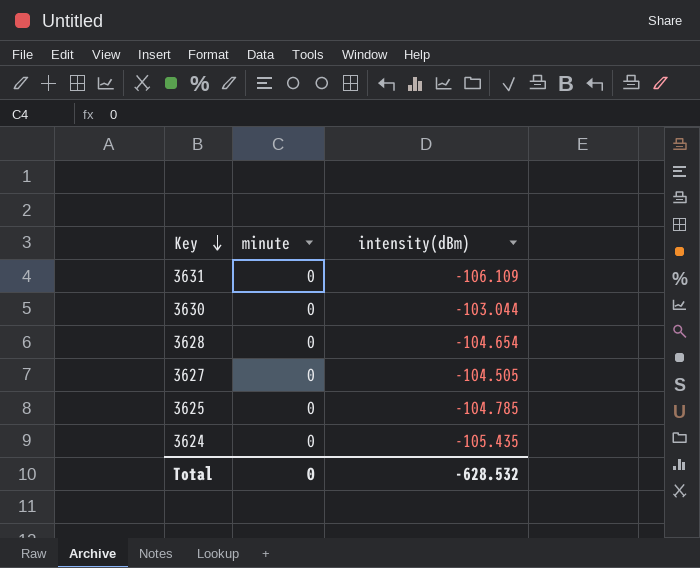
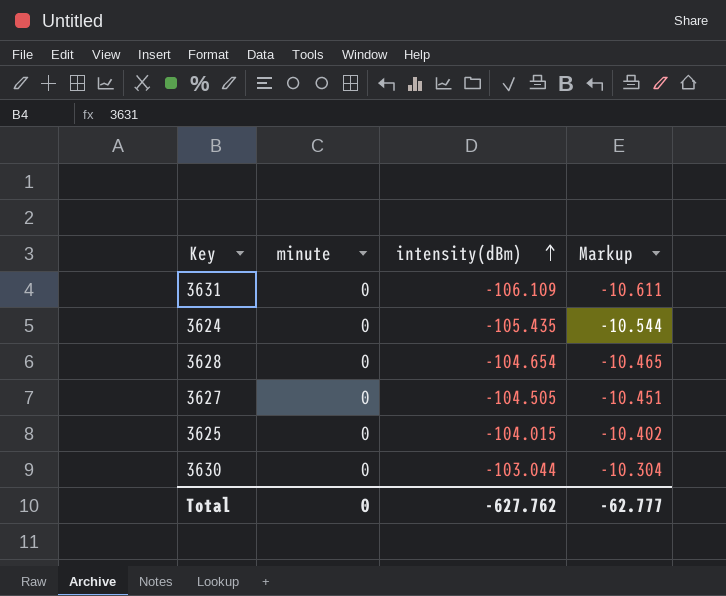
row order: Key descending -> intensity(dBm) ascending
column Markup | formula: none -> [intensity(dBm)] * 0.1
3625 | intensity(dBm): -104.785 -> -104.015
Total | intensity(dBm): -628.532 -> -627.762

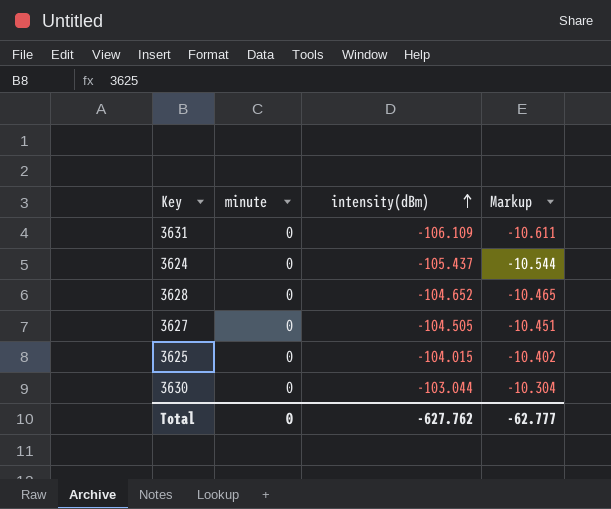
3624 | intensity(dBm): -105.435 -> -105.437
3628 | intensity(dBm): -104.654 -> -104.652

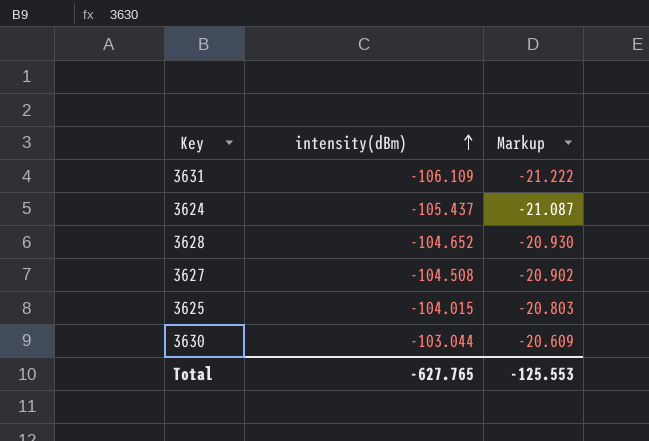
column minute | position: 2 -> none
column Markup | formula: [intensity(dBm)] * 0.1 -> [intensity(dBm)] * 0.2
3627 | intensity(dBm): -104.505 -> -104.508
Total | intensity(dBm): -627.762 -> -627.765
Total | Markup: -62.777 -> -125.553

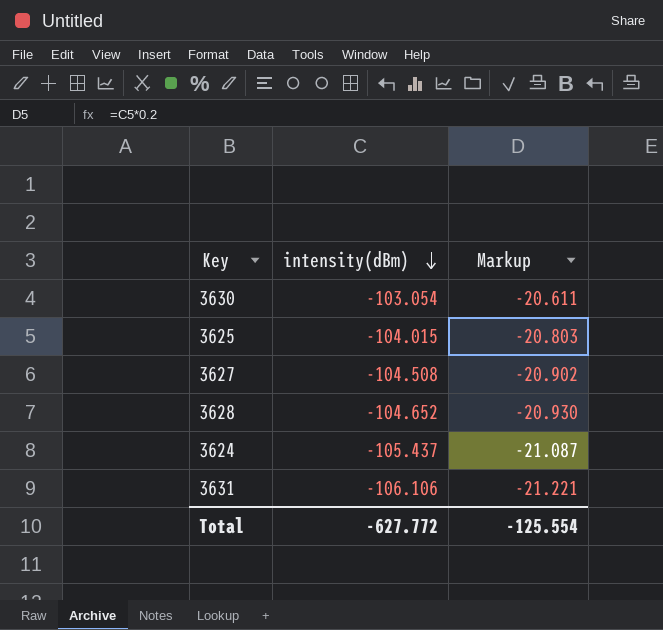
row order: intensity(dBm) ascending -> intensity(dBm) descending
3630 | intensity(dBm): -103.044 -> -103.054
3630 | Markup: -20.609 -> -20.611
3631 | intensity(dBm): -106.109 -> -106.106
3631 | Markup: -21.222 -> -21.221
Total | intensity(dBm): -627.765 -> -627.772
Total | Markup: -125.553 -> -125.554

